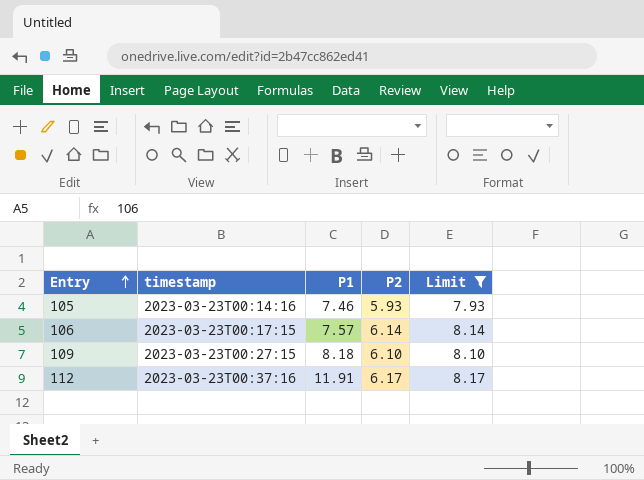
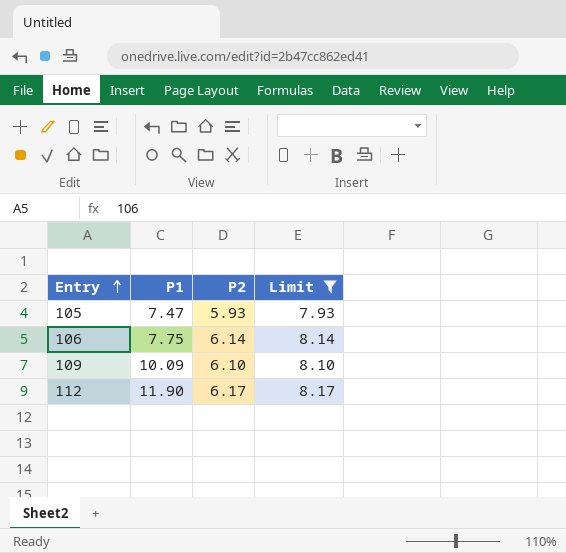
column timestamp | position: 2 -> none
105 | P1: 7.46 -> 7.47
106 | P1: 7.57 -> 7.75
109 | P1: 8.18 -> 10.09
112 | P1: 11.91 -> 11.90

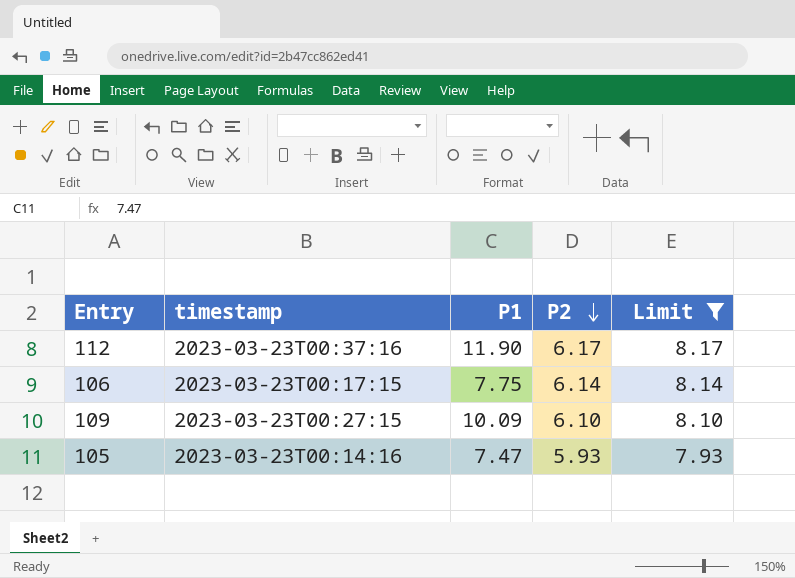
row order: Entry ascending -> P2 descending
column timestamp | position: none -> 2

